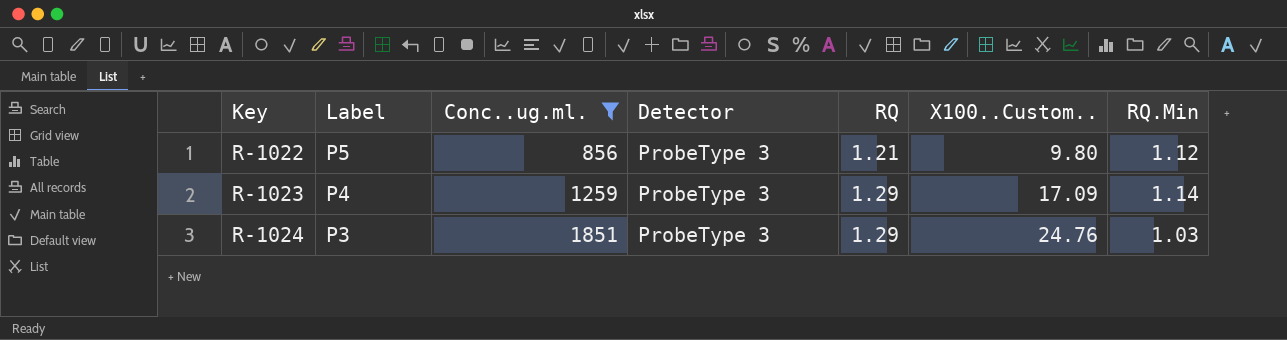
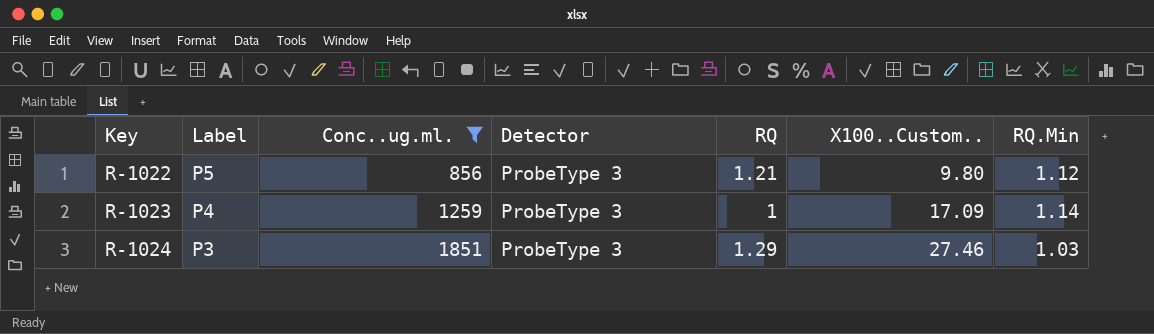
R-1023 | RQ: 1.29 -> 1
R-1024 | X100..Custom..: 24.76 -> 27.46

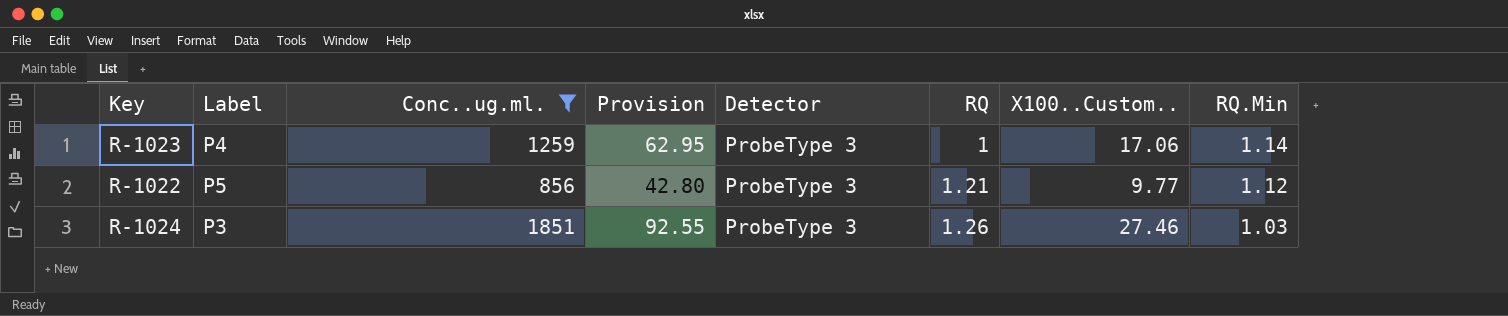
row order: Key ascending -> RQ ascending
column Provision | formula: none -> [Conc..ug.ml.] * 0.05
R-1023 | X100..Custom..: 17.09 -> 17.06
R-1022 | X100..Custom..: 9.80 -> 9.77
R-1024 | RQ: 1.29 -> 1.26

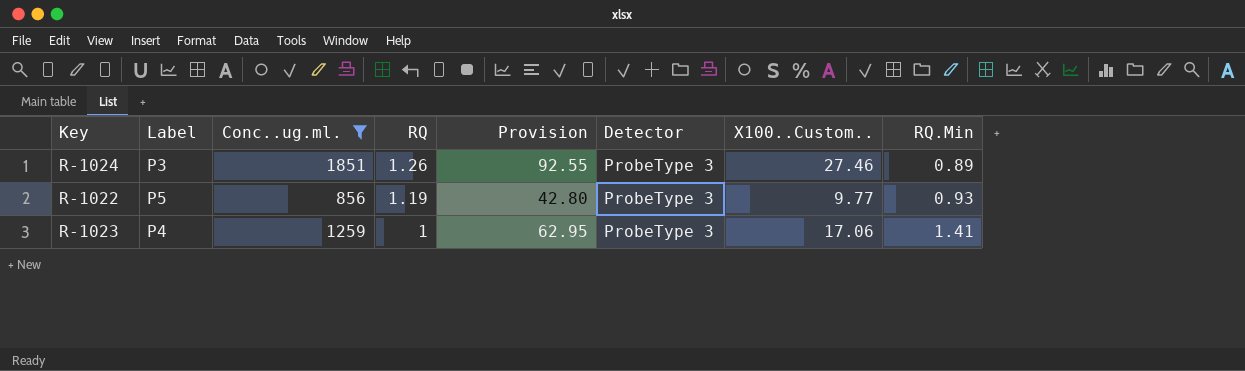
row order: RQ ascending -> RQ descending
column RQ | position: 6 -> 4
R-1024 | RQ.Min: 1.03 -> 0.89
R-1022 | RQ: 1.21 -> 1.19
R-1022 | RQ.Min: 1.12 -> 0.93
R-1023 | RQ.Min: 1.14 -> 1.41

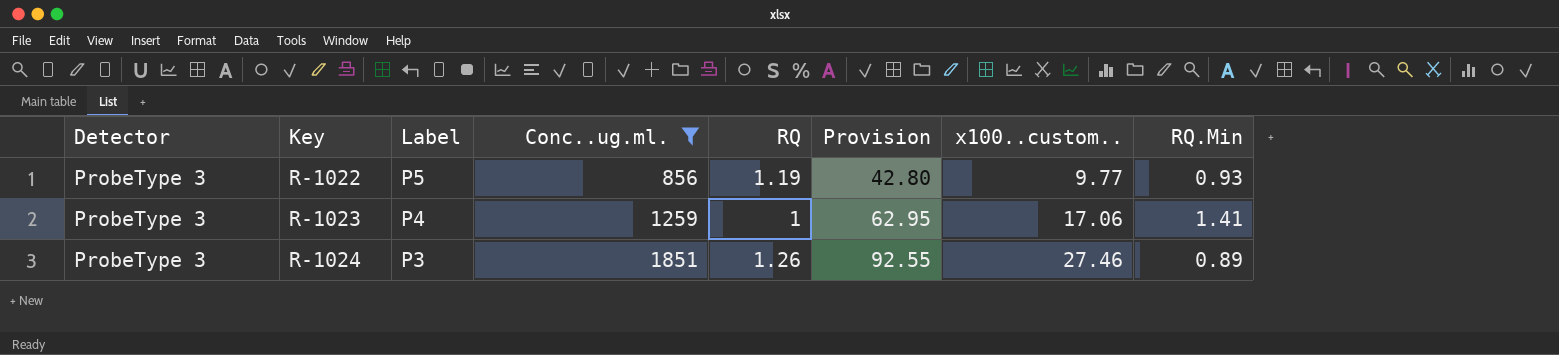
row order: RQ descending -> Key ascending
column Detector | position: 6 -> 1
column name: X100..Custom.. -> x100..custom..

